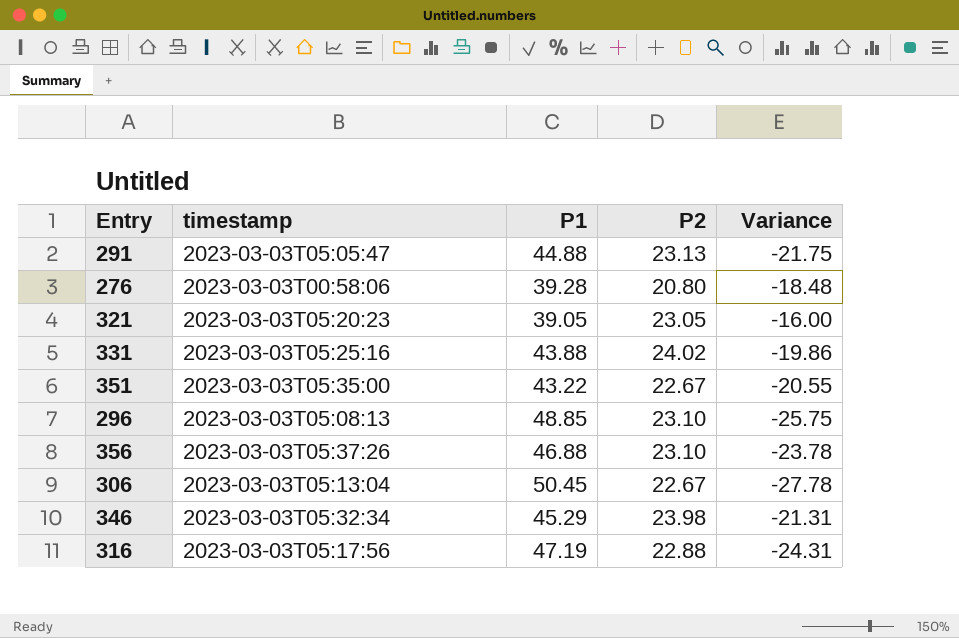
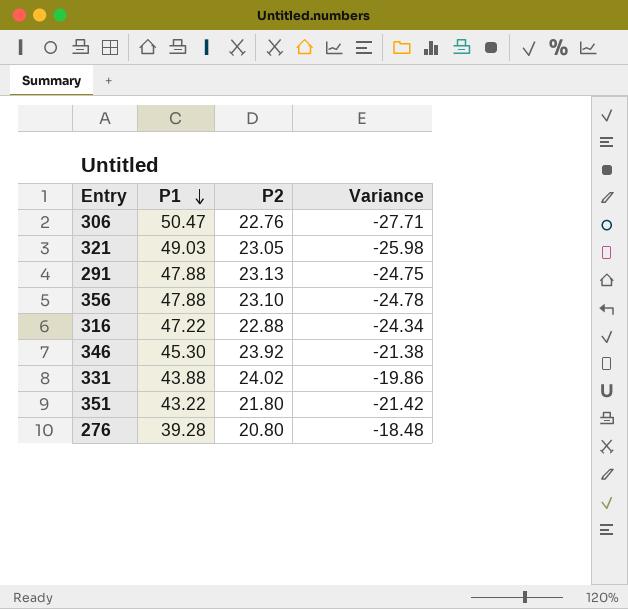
row order: none -> P1 descending
column timestamp | position: 2 -> none
row 296: 2023-03-03T05:08:13 | 48.85 | 23.10 | -25.75 -> none
306 | P1: 50.45 -> 50.47
306 | P2: 22.67 -> 22.76
306 | Variance: -27.78 -> -27.71
321 | P1: 39.05 -> 49.03
321 | Variance: -16.00 -> -25.98
291 | P1: 44.88 -> 47.88
291 | Variance: -21.75 -> -24.75
356 | P1: 46.88 -> 47.88
356 | Variance: -23.78 -> -24.78
316 | P1: 47.19 -> 47.22
316 | Variance: -24.31 -> -24.34
346 | P1: 45.29 -> 45.30
346 | P2: 23.98 -> 23.92
346 | Variance: -21.31 -> -21.38
351 | P2: 22.67 -> 21.80
351 | Variance: -20.55 -> -21.42

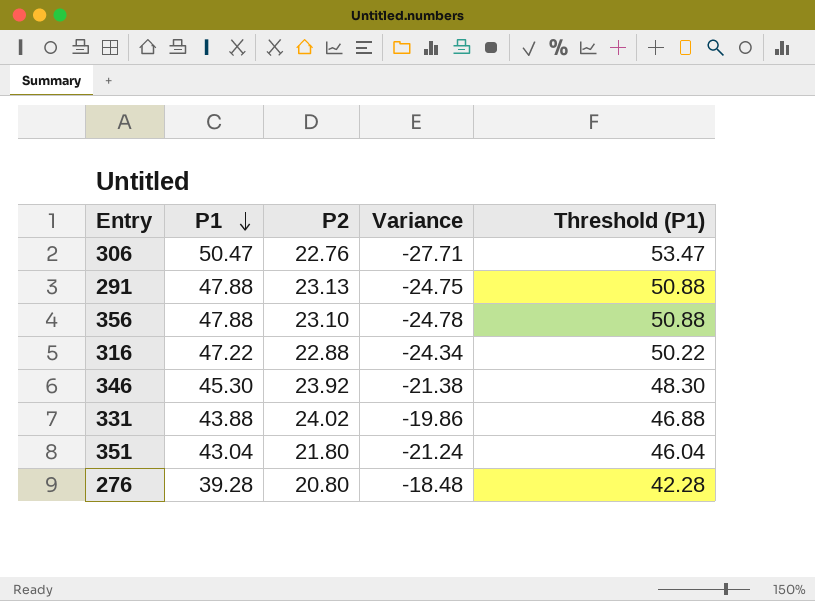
column Threshold (P1) | formula: none -> [P1] + 3
row 321: 49.03 | 23.05 | -25.98 -> none
351 | P1: 43.22 -> 43.04
351 | Variance: -21.42 -> -21.24

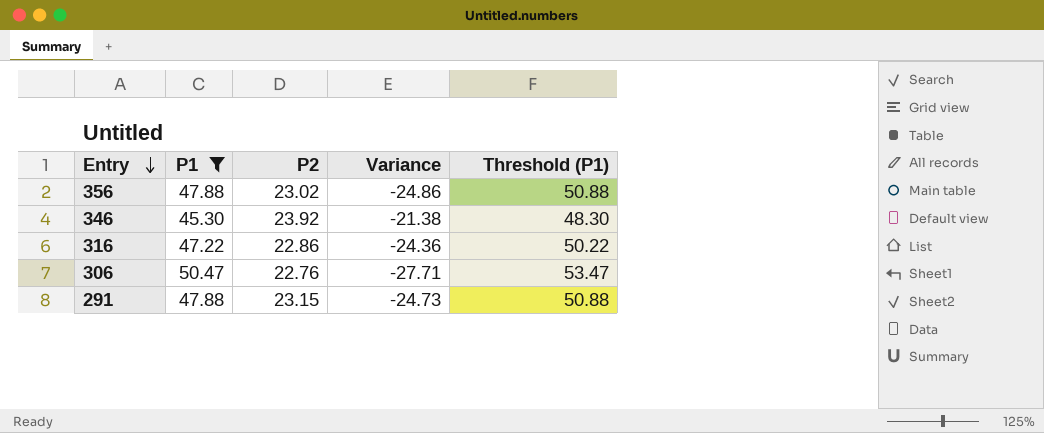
filter: none -> P1 >= 45.30
row order: P1 descending -> Entry descending
356 | P2: 23.10 -> 23.02
356 | Variance: -24.78 -> -24.86
316 | P2: 22.88 -> 22.86
316 | Variance: -24.34 -> -24.36
291 | P2: 23.13 -> 23.15
291 | Variance: -24.75 -> -24.73

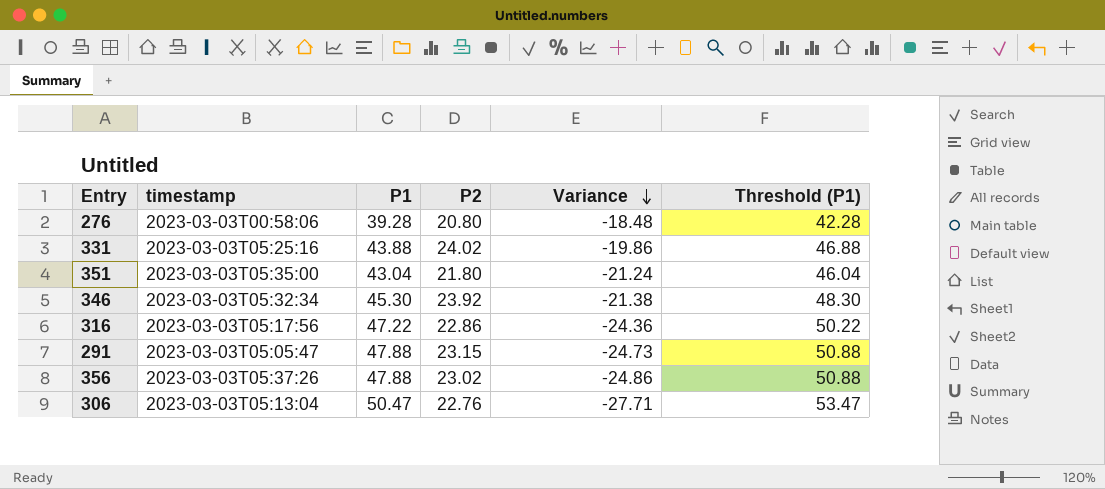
filter: P1 >= 45.30 -> none
row order: Entry descending -> Variance descending
column timestamp | position: none -> 2

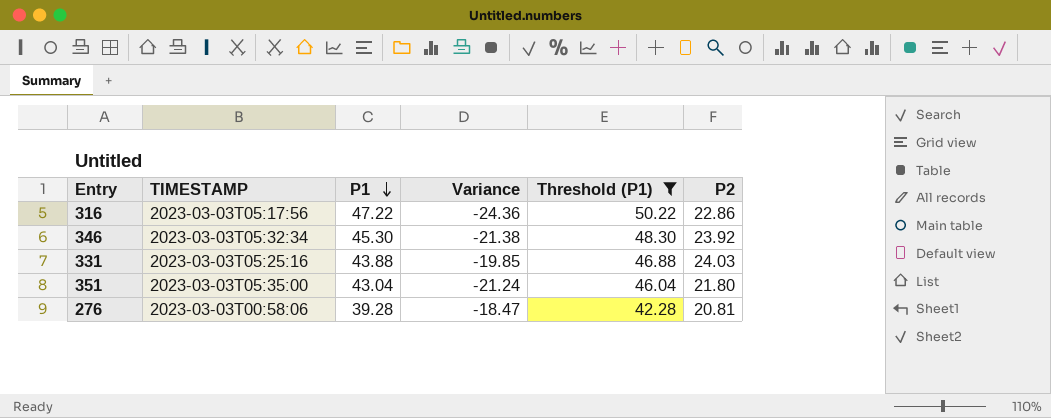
filter: none -> Threshold (P1) <= 50.22
row order: Variance descending -> P1 descending
column name: timestamp -> TIMESTAMP
column P2 | position: 4 -> 6
331 | Variance: -19.86 -> -19.85
331 | P2: 24.02 -> 24.03
276 | Variance: -18.48 -> -18.47
276 | P2: 20.80 -> 20.81

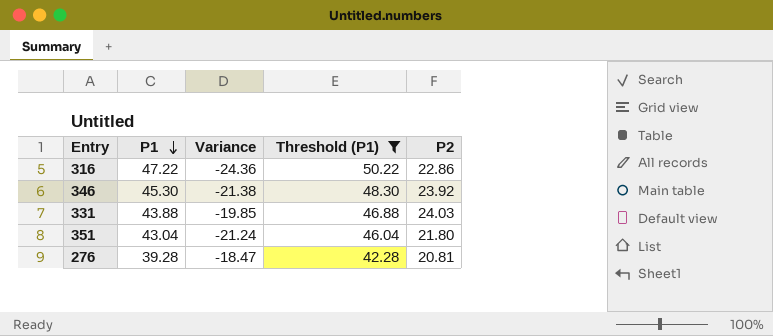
column TIMESTAMP | position: 2 -> none

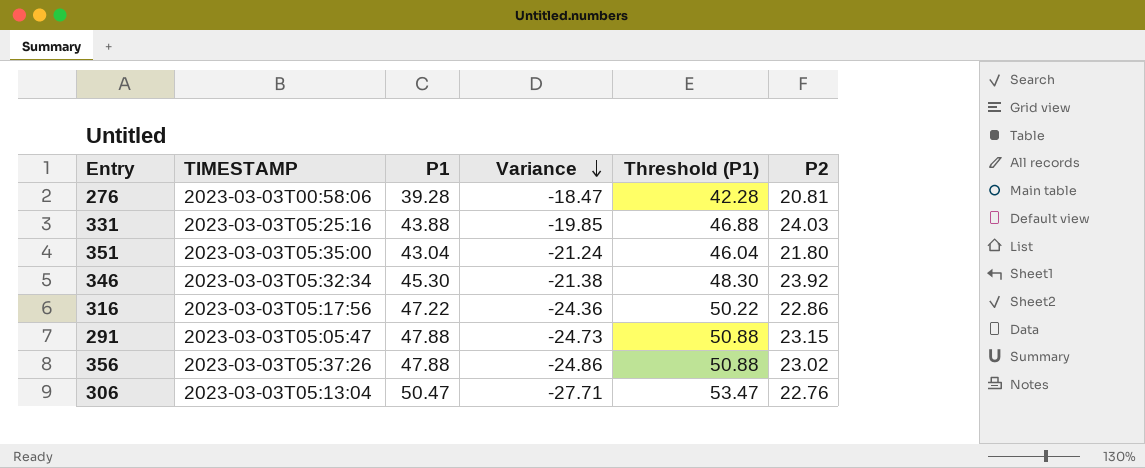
filter: Threshold (P1) <= 50.22 -> none
row order: P1 descending -> Variance descending
column TIMESTAMP | position: none -> 2

